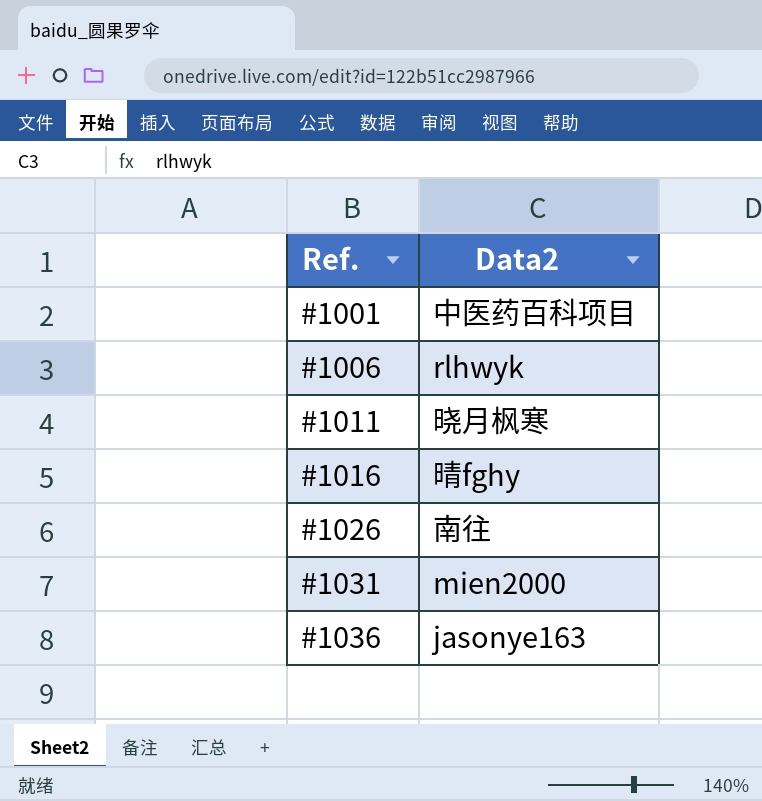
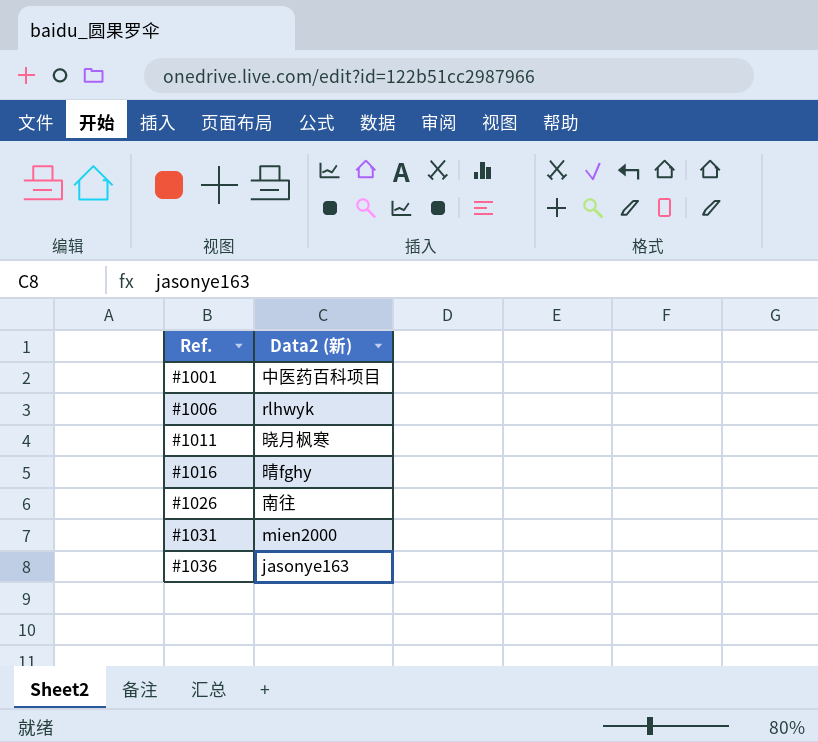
column name: Data2 -> Data2 (新)

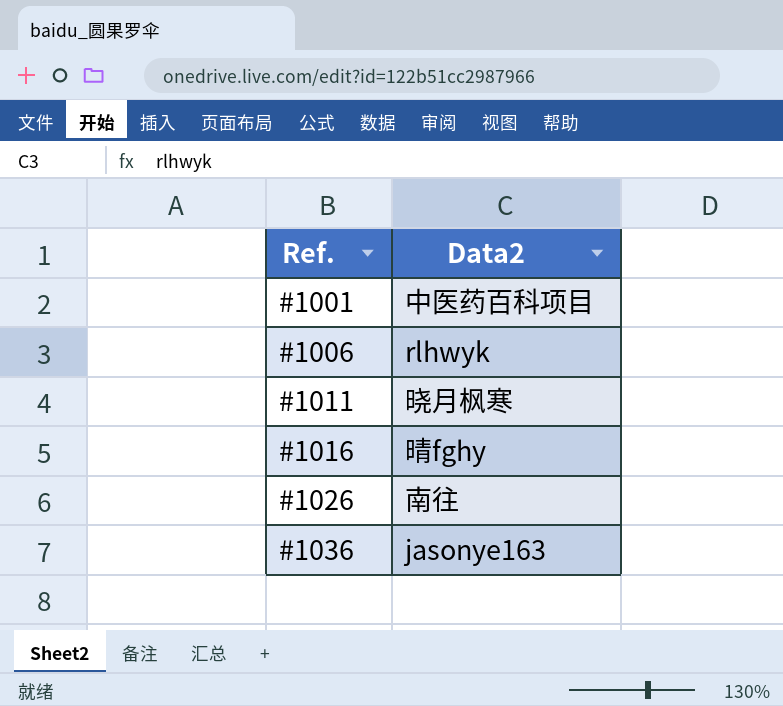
column name: Data2 (新) -> Data2
row #1031: mien2000 -> none

